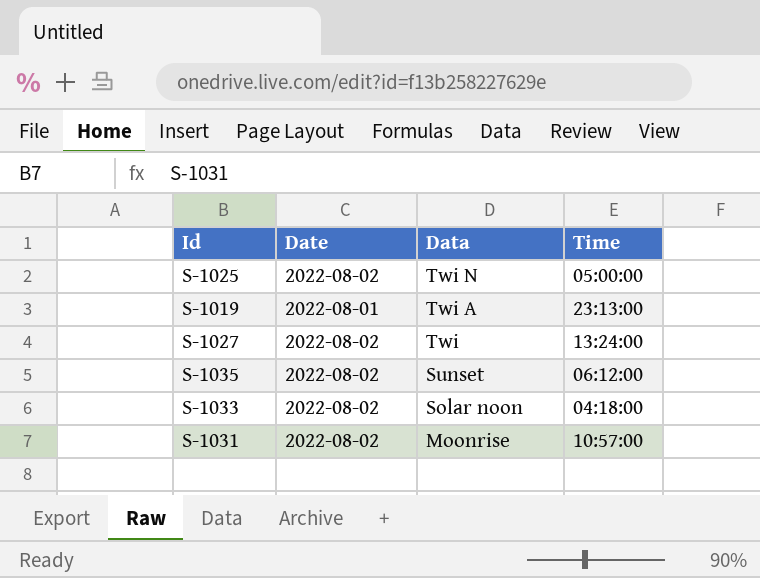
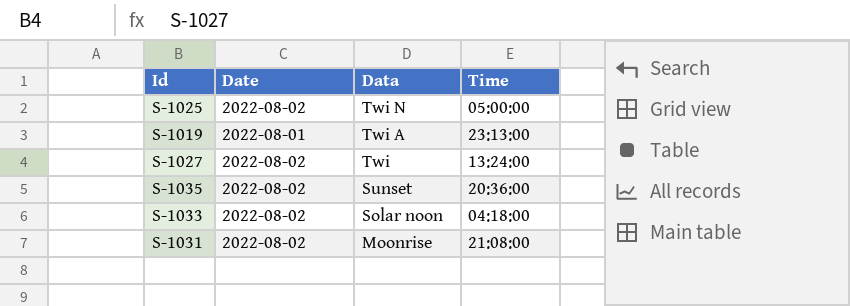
S-1035 | Time: 06:12:00 -> 20:36:00
S-1031 | Time: 10:57:00 -> 21:08:00

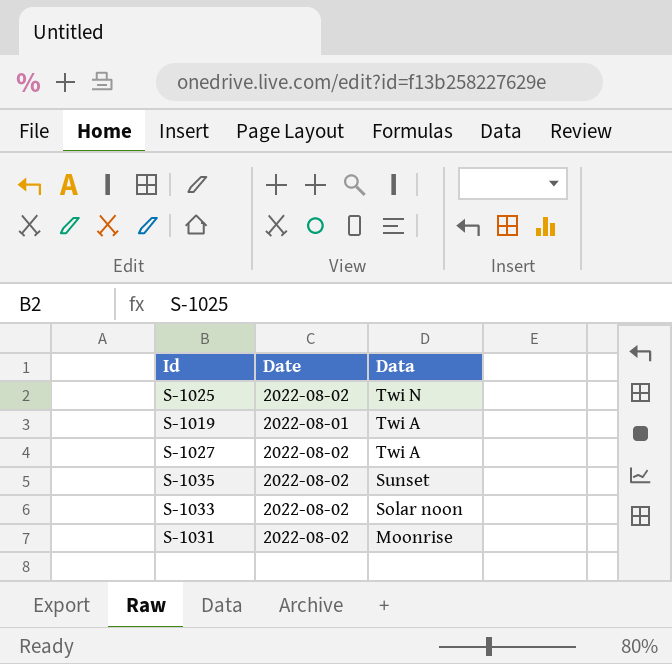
column Time | position: 4 -> none
S-1027 | Data: Twi -> Twi A

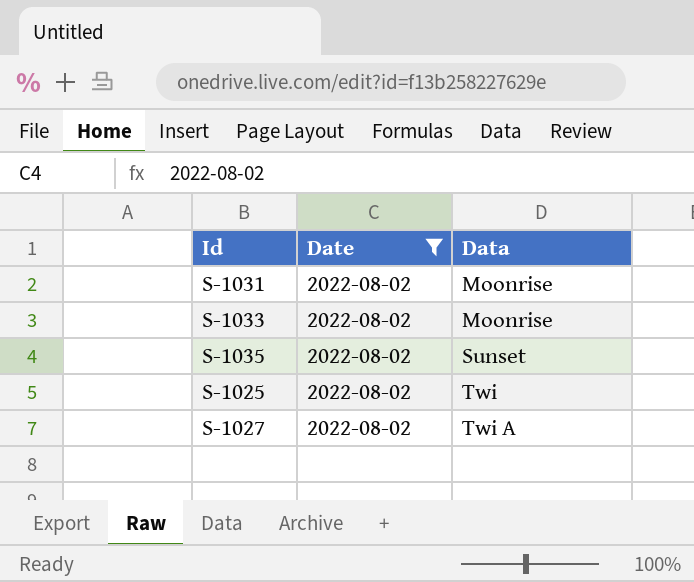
filter: none -> Date = 2022-08-02
row order: Data descending -> Data ascending
S-1033 | Data: Solar noon -> Moonrise
S-1025 | Data: Twi N -> Twi

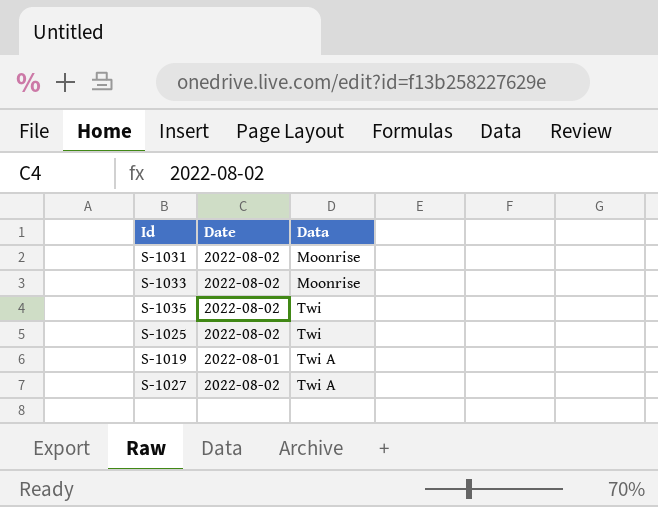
filter: Date = 2022-08-02 -> none
S-1035 | Data: Sunset -> Twi

